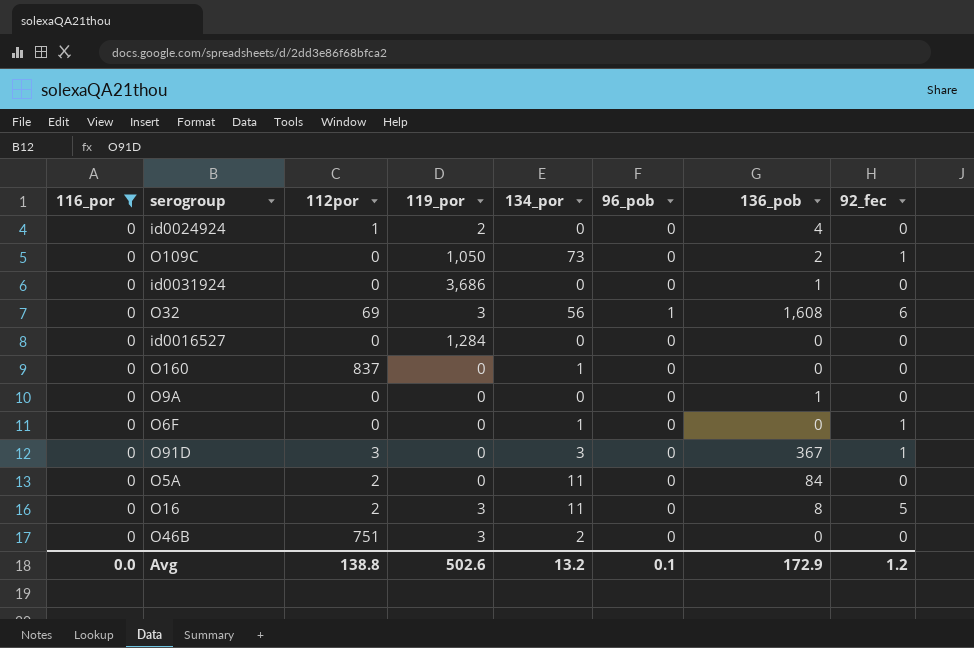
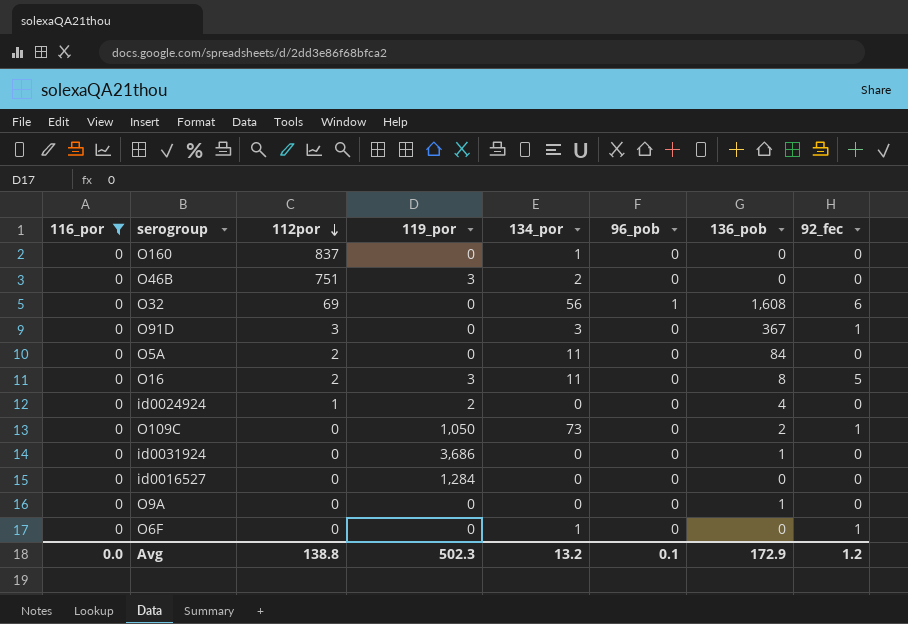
row order: none -> 112por descending
O32 | 119_por: 3 -> 0
Avg | 119_por: 502.6 -> 502.3

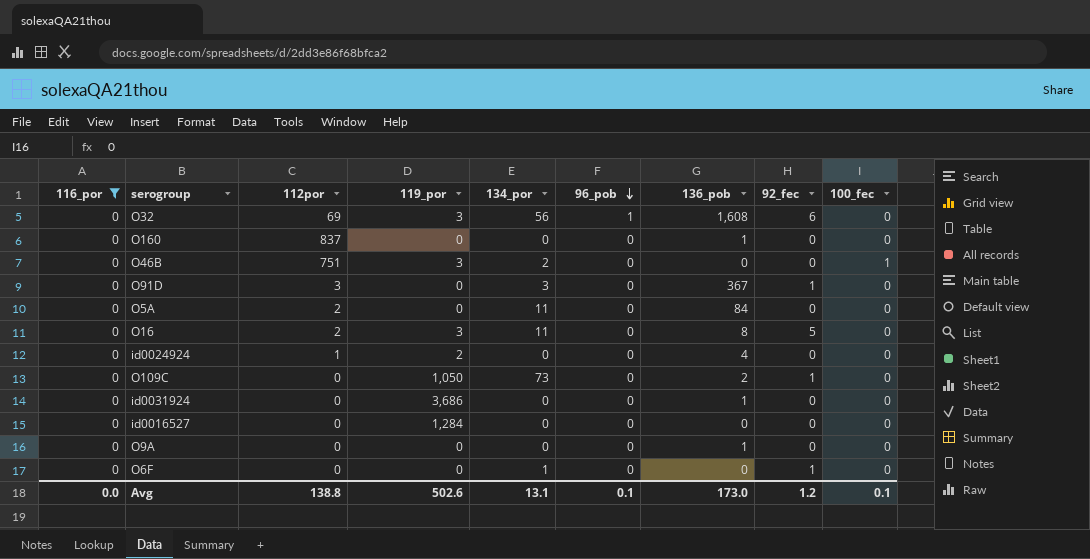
row order: 112por descending -> 96_pob descending
column 100_fec | position: none -> 9
O32 | 119_por: 0 -> 3
O160 | 134_por: 1 -> 0
O160 | 136_pob: 0 -> 1
Avg | 119_por: 502.3 -> 502.6
Avg | 134_por: 13.2 -> 13.1
Avg | 136_pob: 172.9 -> 173.0

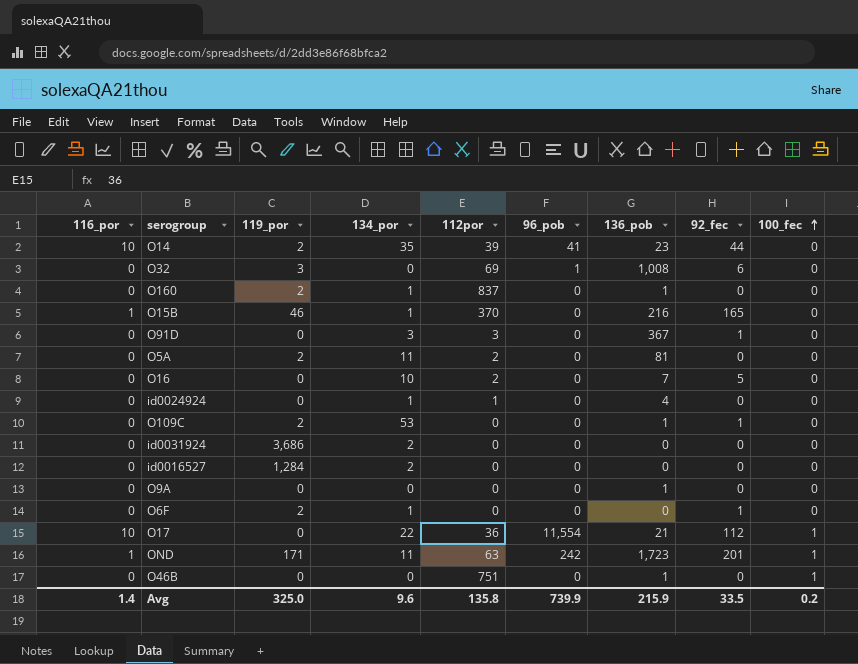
filter: 116_por = 0 -> none
row order: 96_pob descending -> 100_fec ascending
column 112por | position: 3 -> 5
O32 | 134_por: 56 -> 0
O32 | 136_pob: 1,608 -> 1,008
O160 | 119_por: 0 -> 2
O160 | 134_por: 0 -> 1
O5A | 119_por: 0 -> 2
O5A | 136_pob: 84 -> 81
O16 | 119_por: 3 -> 0
O16 | 134_por: 11 -> 10
O16 | 136_pob: 8 -> 7
id0024924 | 119_por: 2 -> 0
id0024924 | 134_por: 0 -> 1
O109C | 119_por: 1,050 -> 2
O109C | 134_por: 73 -> 53
O109C | 136_pob: 2 -> 1
id0031924 | 134_por: 0 -> 2
id0031924 | 136_pob: 1 -> 0
id0016527 | 134_por: 0 -> 2
O6F | 119_por: 0 -> 2
O46B | 119_por: 3 -> 0
O46B | 134_por: 2 -> 0
O46B | 136_pob: 0 -> 1
Avg | 116_por: 0.0 -> 1.4
Avg | 119_por: 502.6 -> 325.0
Avg | 134_por: 13.1 -> 9.6
Avg | 112por: 138.8 -> 135.8
Avg | 96_pob: 0.1 -> 739.9
Avg | 136_pob: 173.0 -> 215.9
Avg | 92_fec: 1.2 -> 33.5
Avg | 100_fec: 0.1 -> 0.2

